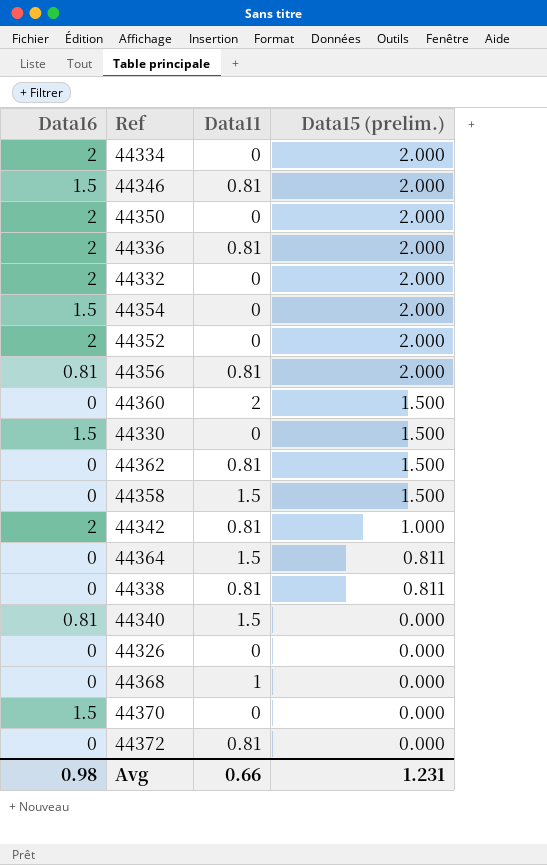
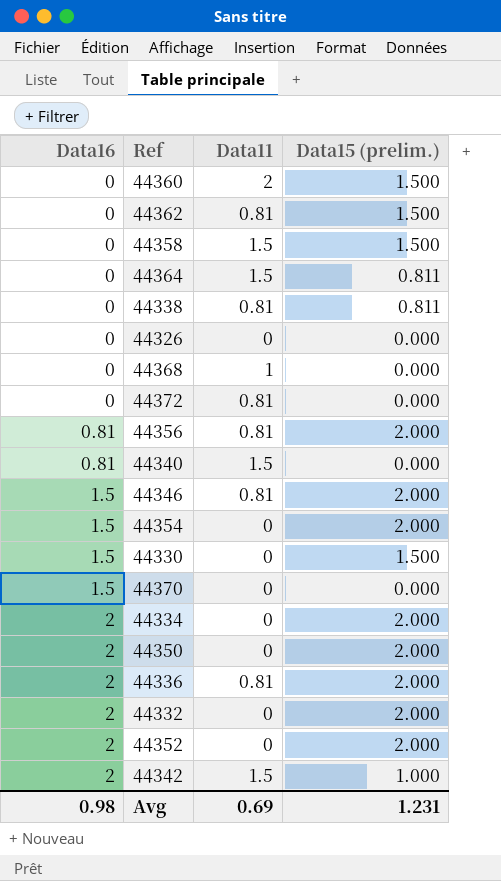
row order: Data15 (prelim.) descending -> Data16 ascending
44342 | Data11: 0.81 -> 1.5
Avg | Data11: 0.66 -> 0.69

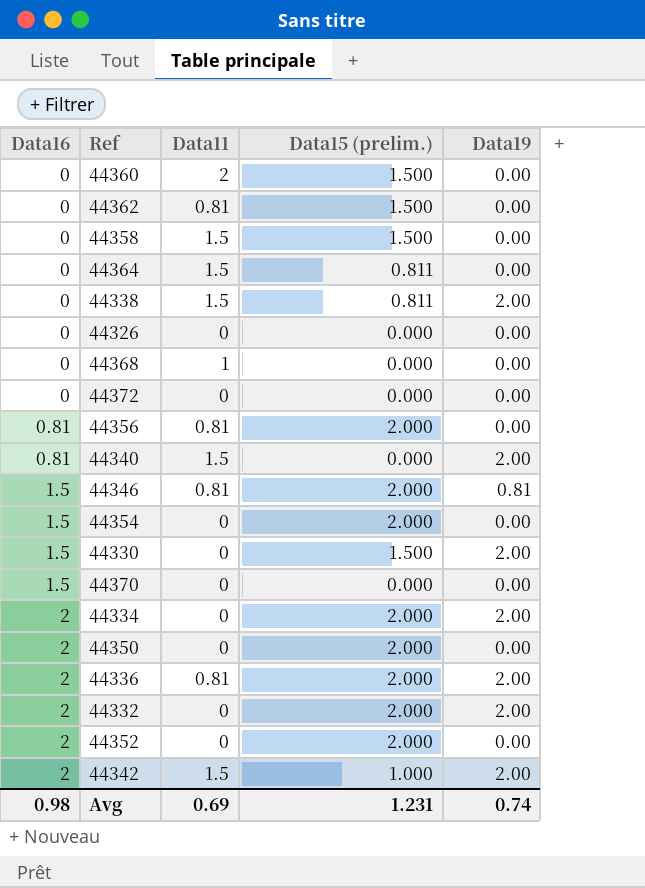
column Data19 | position: none -> 5
44338 | Data11: 0.81 -> 1.5
44372 | Data11: 0.81 -> 0

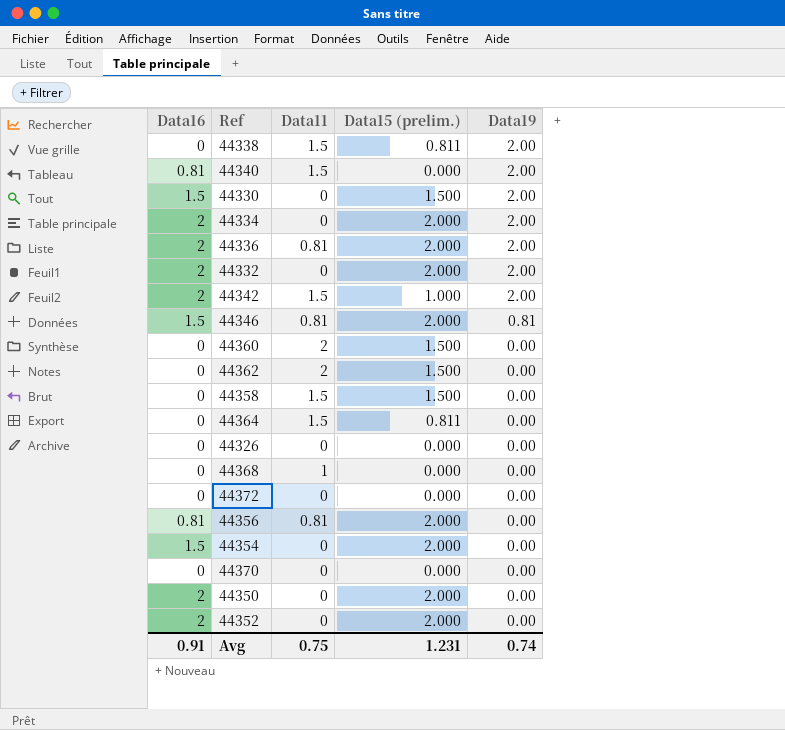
row order: Data16 ascending -> Data19 descending
44362 | Data11: 0.81 -> 2
44370 | Data16: 1.5 -> 0
Avg | Data16: 0.98 -> 0.91
Avg | Data11: 0.69 -> 0.75

